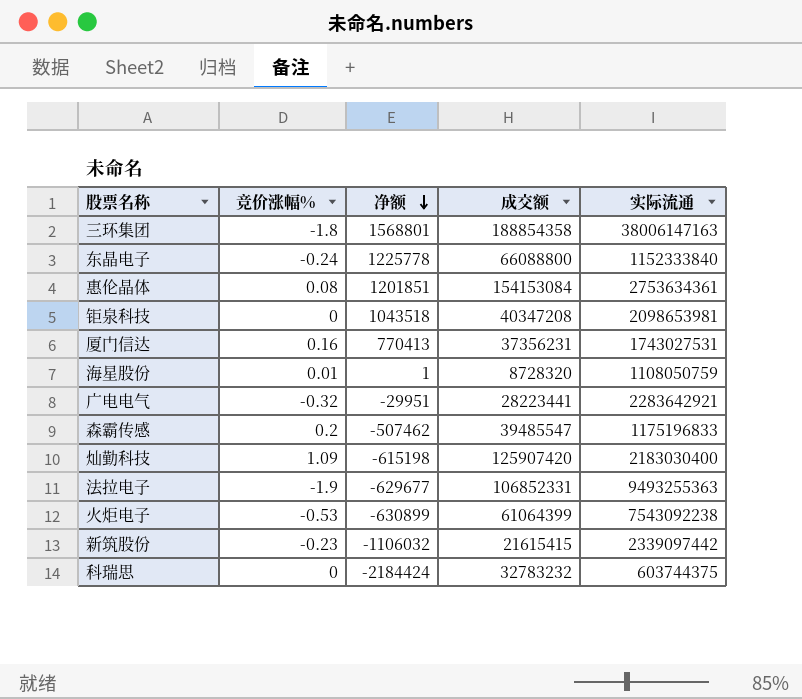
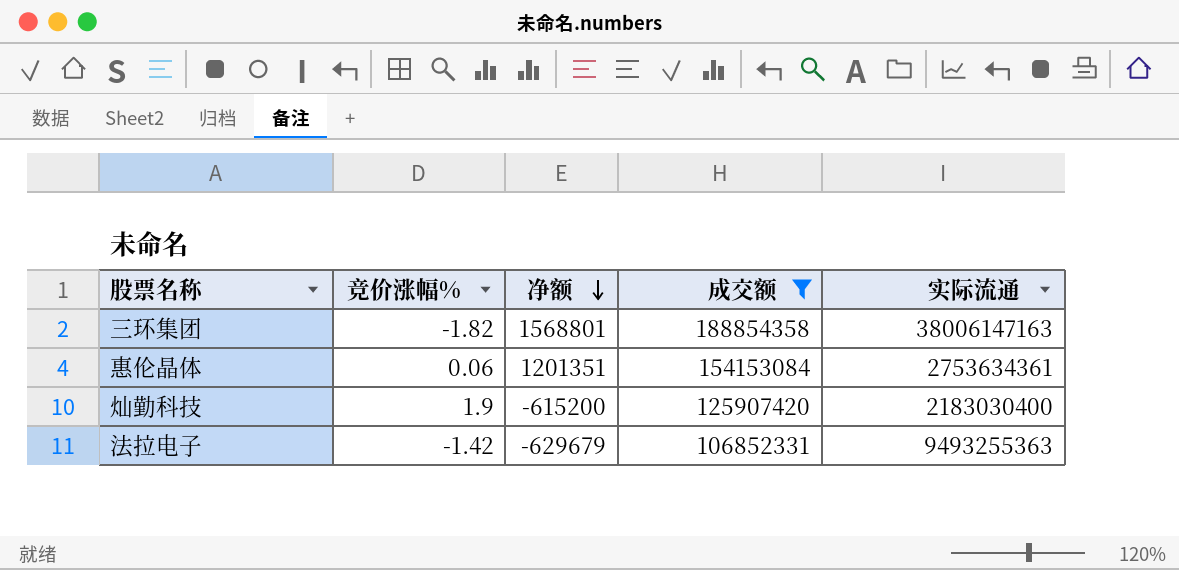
filter: none -> 成交额 >= 106852331
三环集团 | 竞价涨幅%: -1.8 -> -1.82
惠伦晶体 | 竞价涨幅%: 0.08 -> 0.06
惠伦晶体 | 净额: 1201851 -> 1201351
灿勤科技 | 竞价涨幅%: 1.09 -> 1.9
灿勤科技 | 净额: -615198 -> -615200
法拉电子 | 竞价涨幅%: -1.9 -> -1.42
法拉电子 | 净额: -629677 -> -629679

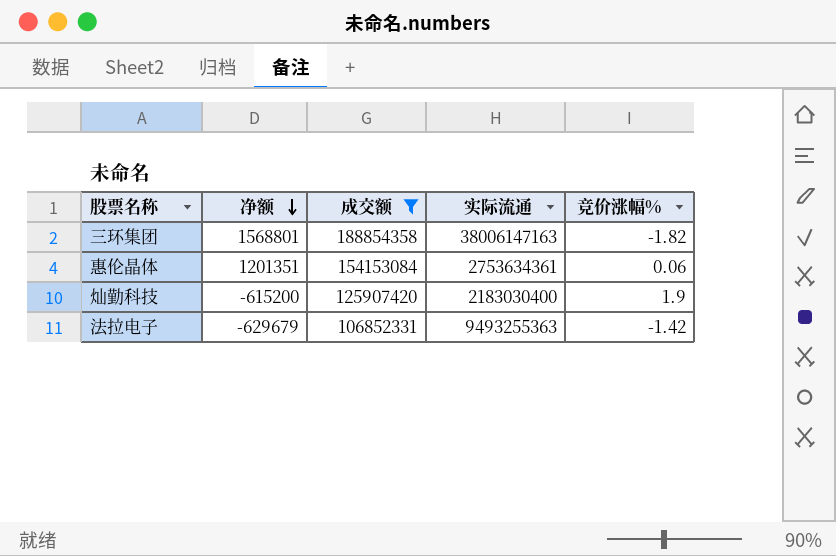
column 竞价涨幅% | position: 2 -> 5

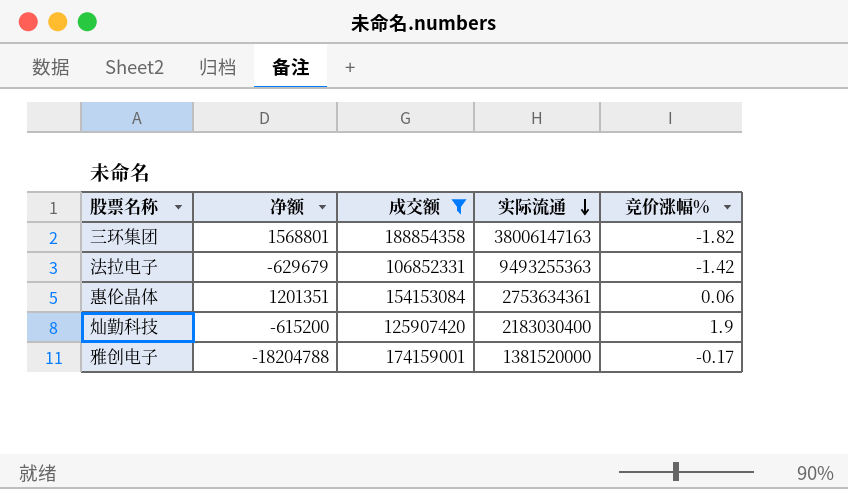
row order: 净额 descending -> 实际流通 descending
row 雅创电子: none -> -18204788 | 174159001 | 1381520000 | -0.17

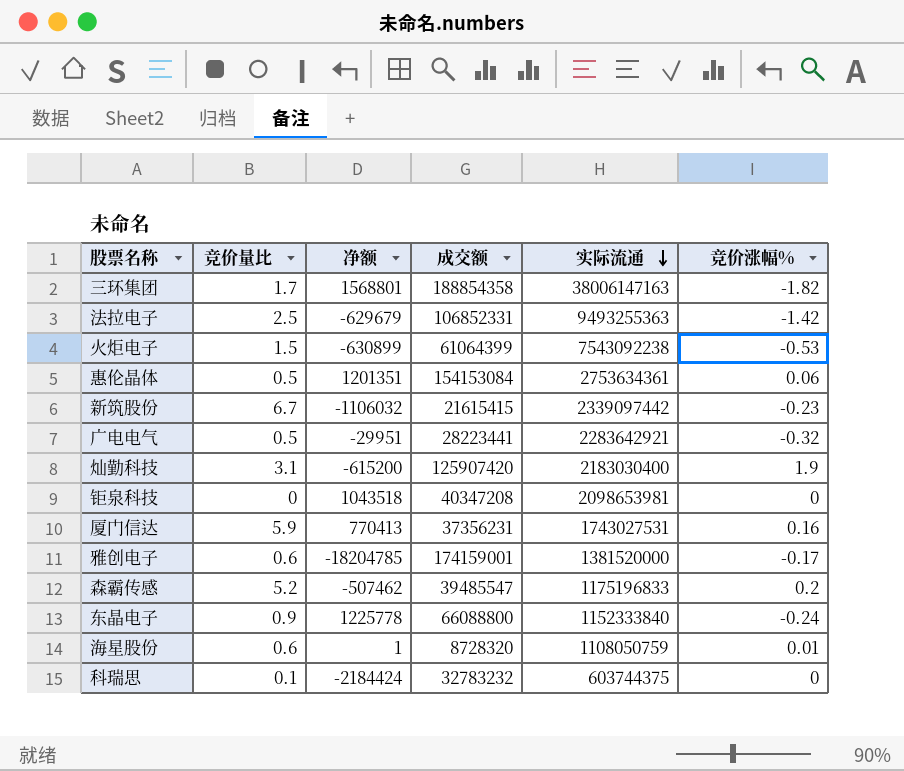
filter: 成交额 >= 106852331 -> none
column 竞价量比 | position: none -> 2
雅创电子 | 净额: -18204788 -> -18204785

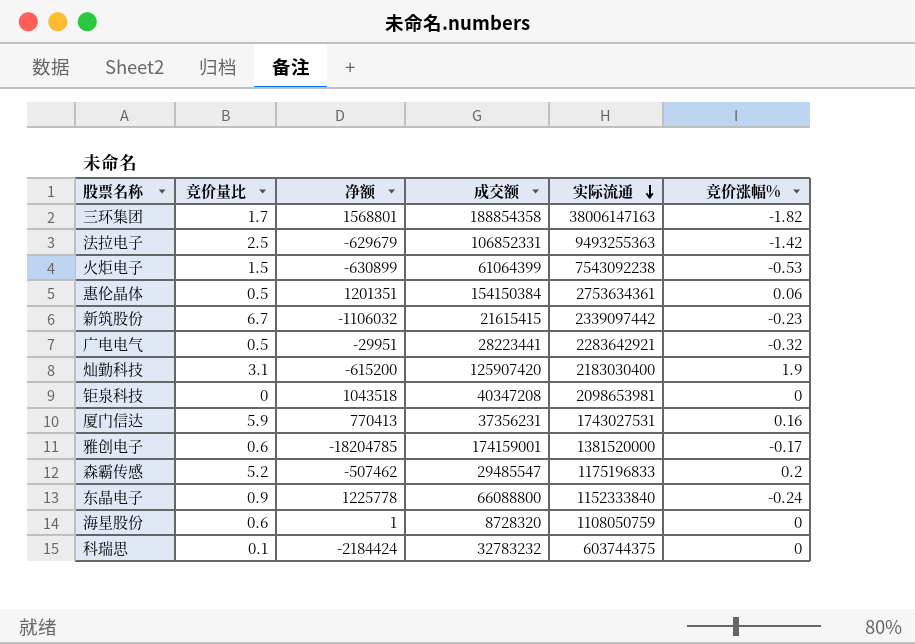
惠伦晶体 | 成交额: 154153084 -> 154150384
森霸传感 | 成交额: 39485547 -> 29485547
海星股份 | 竞价涨幅%: 0.01 -> 0

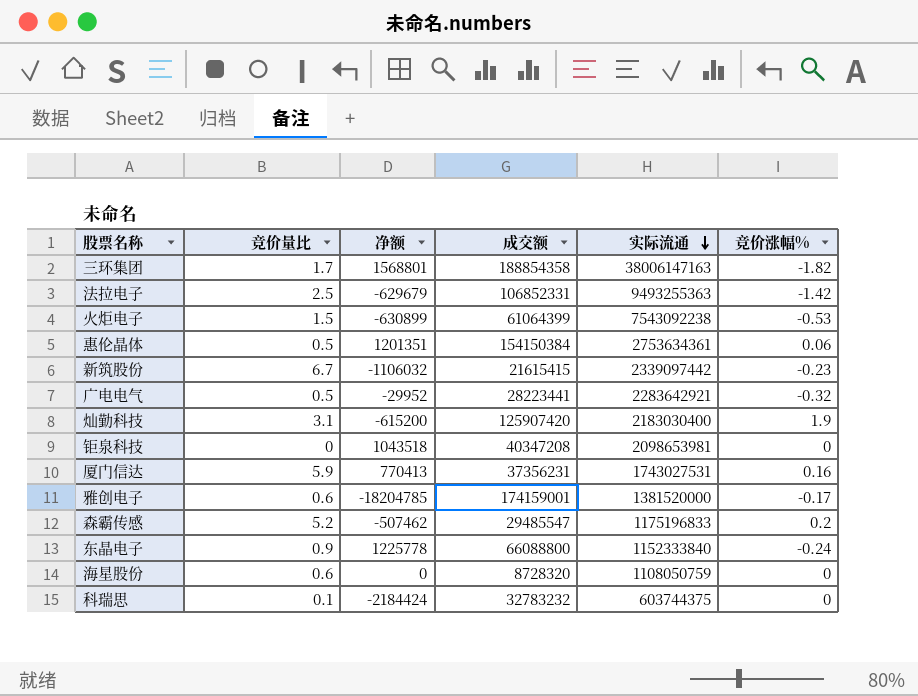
广电电气 | 净额: -29951 -> -29952
海星股份 | 净额: 1 -> 0

